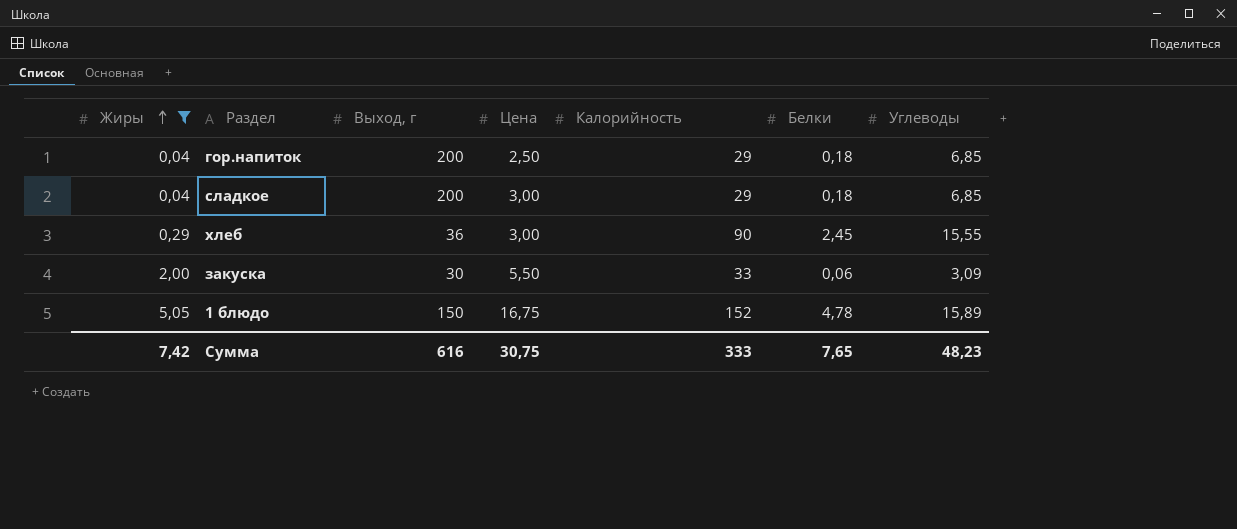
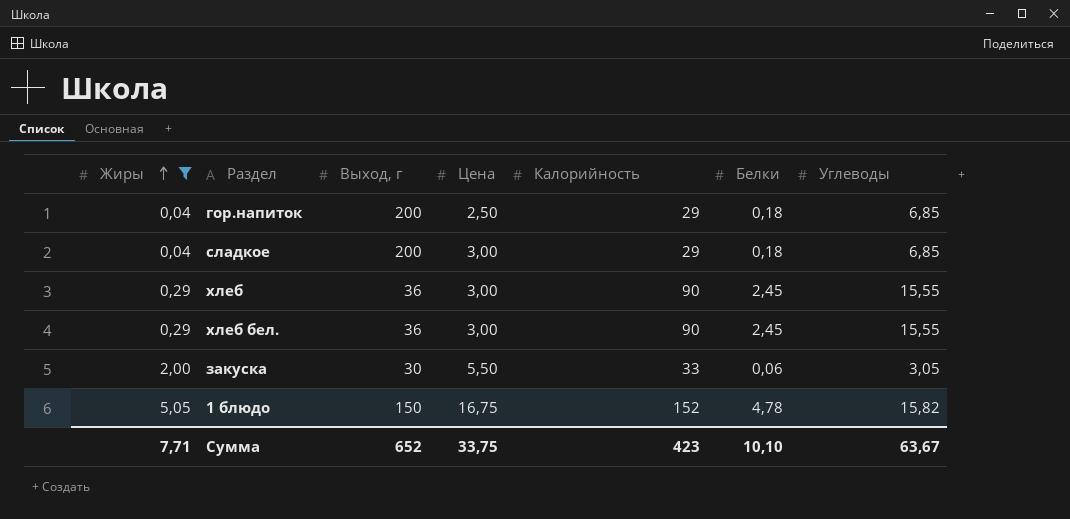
row хлеб бел.: none -> 0,29 | 36 | 3,00 | 90 | 2,45 | 15,55
закуска | Углеводы: 3,09 -> 3,05
1 блюдо | Углеводы: 15,89 -> 15,82
Сумма | Жиры: 7,42 -> 7,71
Сумма | Выход, г: 616 -> 652
Сумма | Цена: 30,75 -> 33,75
Сумма | Калорийность: 333 -> 423
Сумма | Белки: 7,65 -> 10,10
Сумма | Углеводы: 48,23 -> 63,67

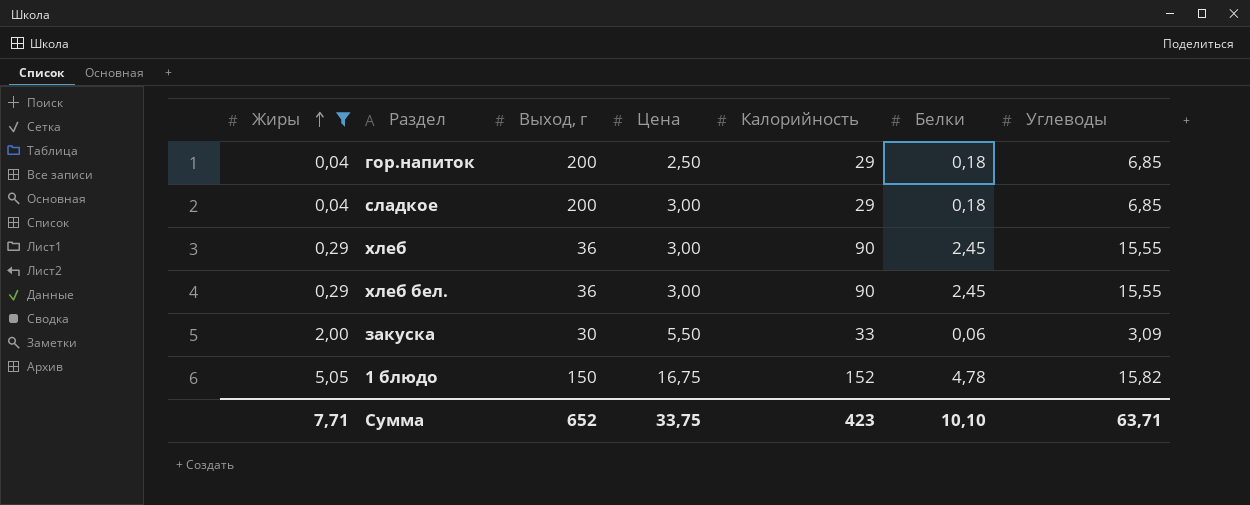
закуска | Углеводы: 3,05 -> 3,09
Сумма | Углеводы: 63,67 -> 63,71

